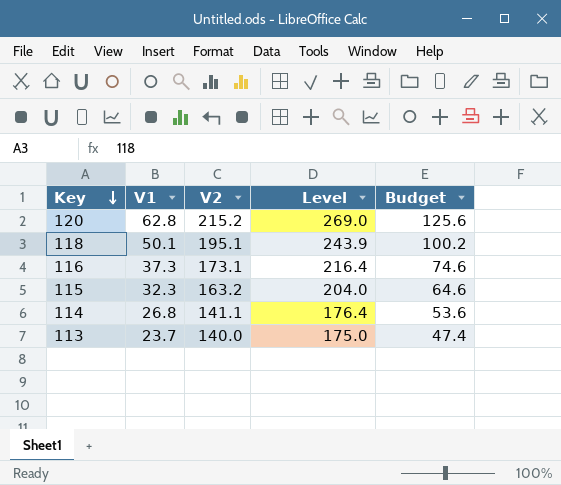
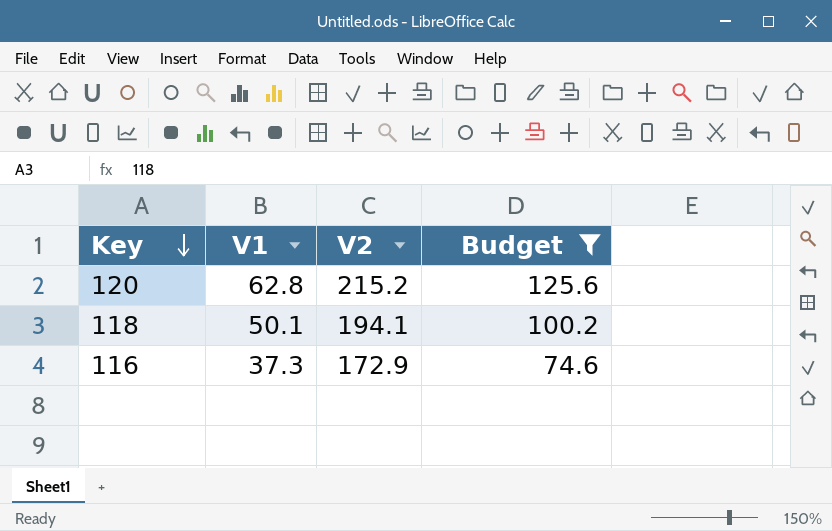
filter: none -> Budget >= 74.6
column Level | formula: [V2] * 1.25 -> none
118 | V2: 195.1 -> 194.1
116 | V2: 173.1 -> 172.9

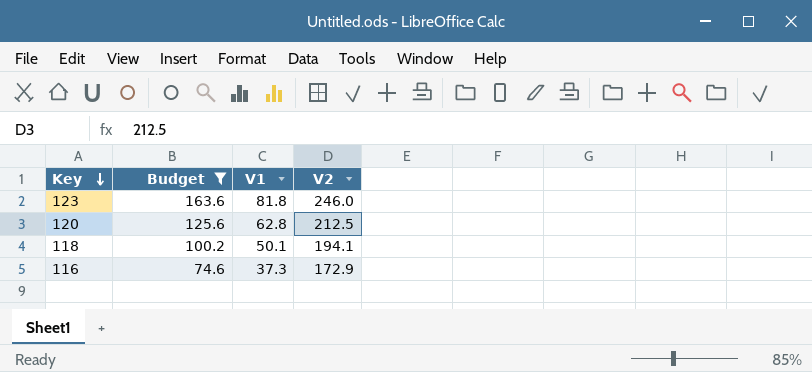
column Budget | position: 4 -> 2
row 123: none -> 163.6 | 81.8 | 246.0
120 | V2: 215.2 -> 212.5

